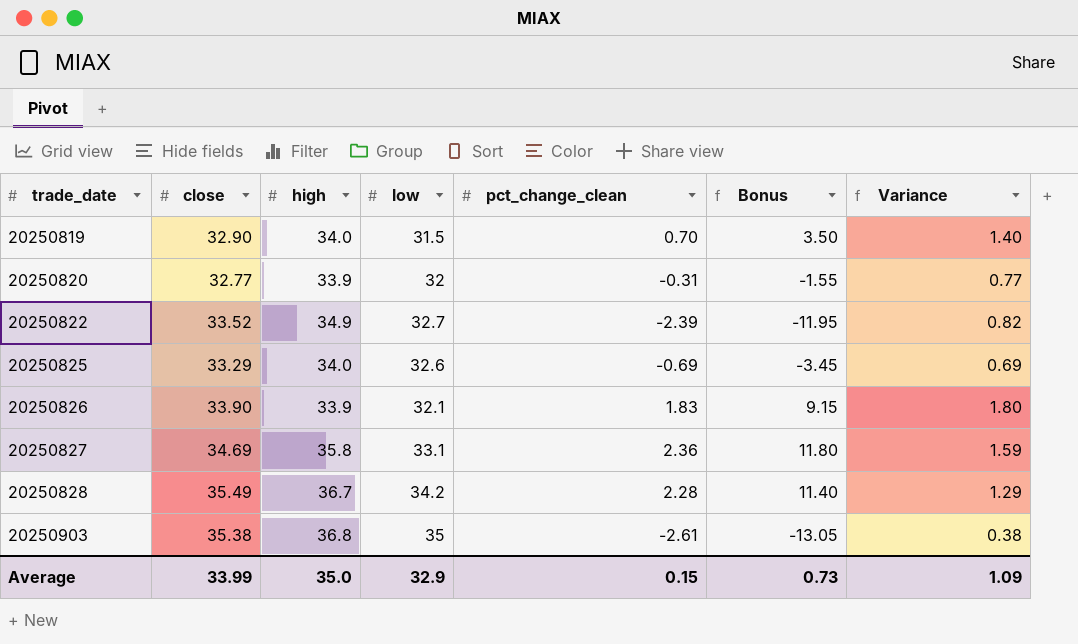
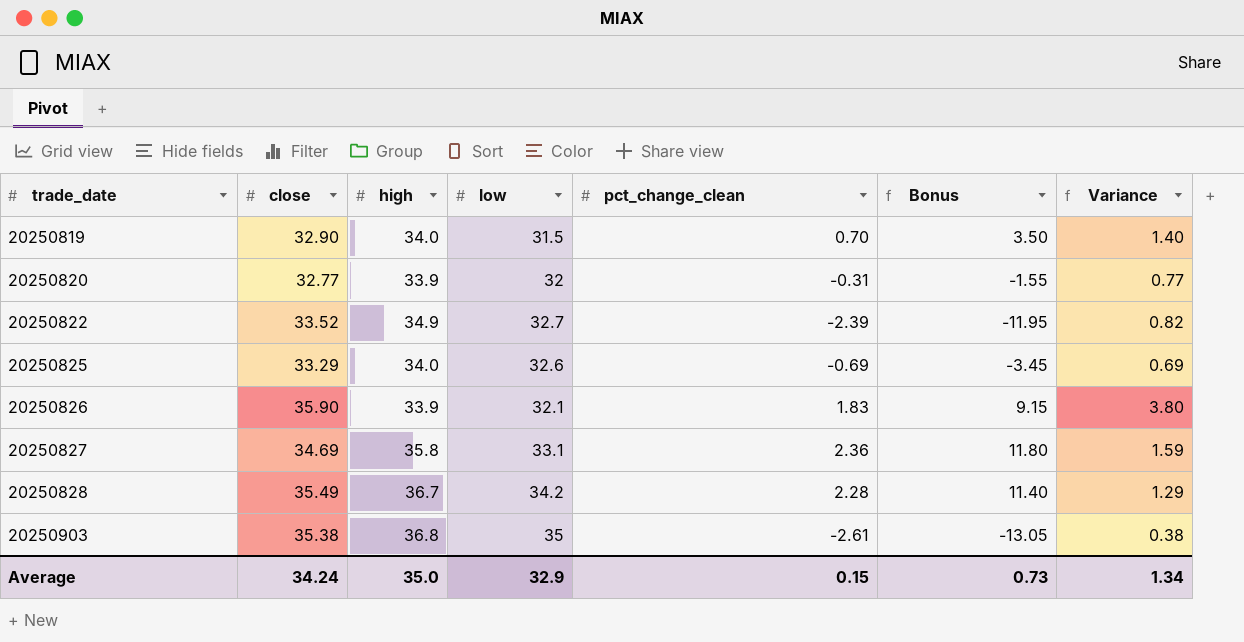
20250826 | close: 33.90 -> 35.90
20250826 | Variance: 1.80 -> 3.80
Average | close: 33.99 -> 34.24
Average | Variance: 1.09 -> 1.34

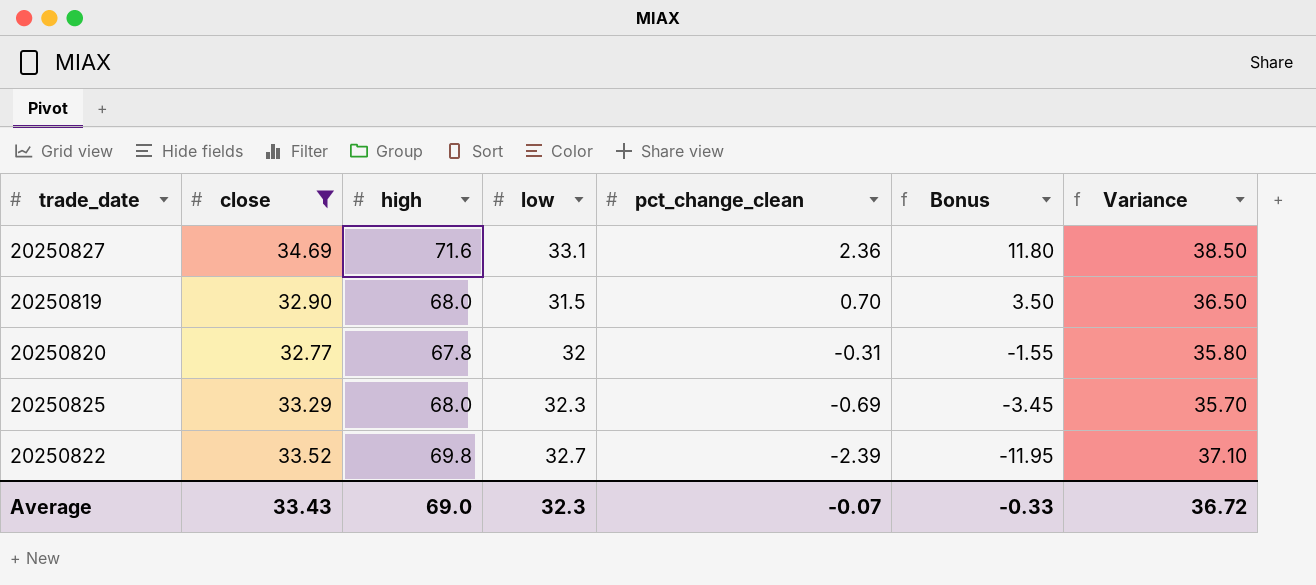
filter: none -> close <= 34.69
row order: trade_date ascending -> pct_change_clean descending
column Variance | formula: [close] - [low] -> [high] - [low]
20250827 | high: 35.8 -> 71.6
20250819 | high: 34.0 -> 68.0
20250820 | high: 33.9 -> 67.8
20250825 | high: 34.0 -> 68.0
20250825 | low: 32.6 -> 32.3
20250822 | high: 34.9 -> 69.8
Average | close: 34.24 -> 33.43
Average | high: 35.0 -> 69.0
Average | low: 32.9 -> 32.3
Average | pct_change_clean: 0.15 -> -0.07
Average | Bonus: 0.73 -> -0.33
Average | Variance: 1.34 -> 36.72

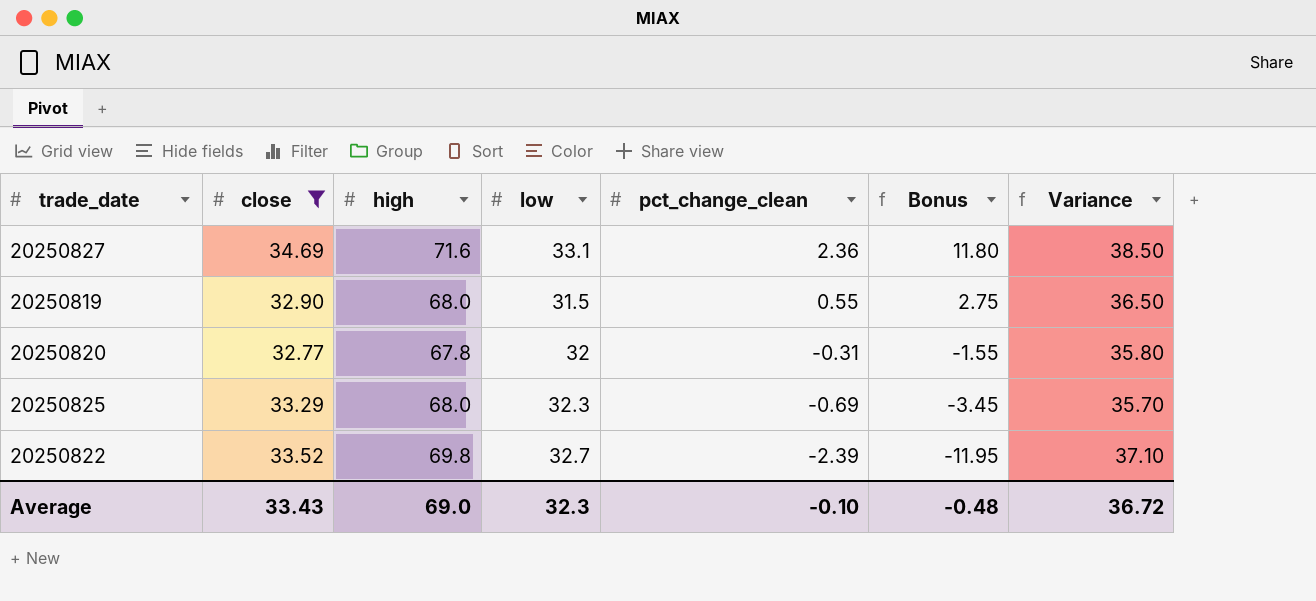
20250819 | pct_change_clean: 0.70 -> 0.55
20250819 | Bonus: 3.50 -> 2.75
Average | pct_change_clean: -0.07 -> -0.10
Average | Bonus: -0.33 -> -0.48

